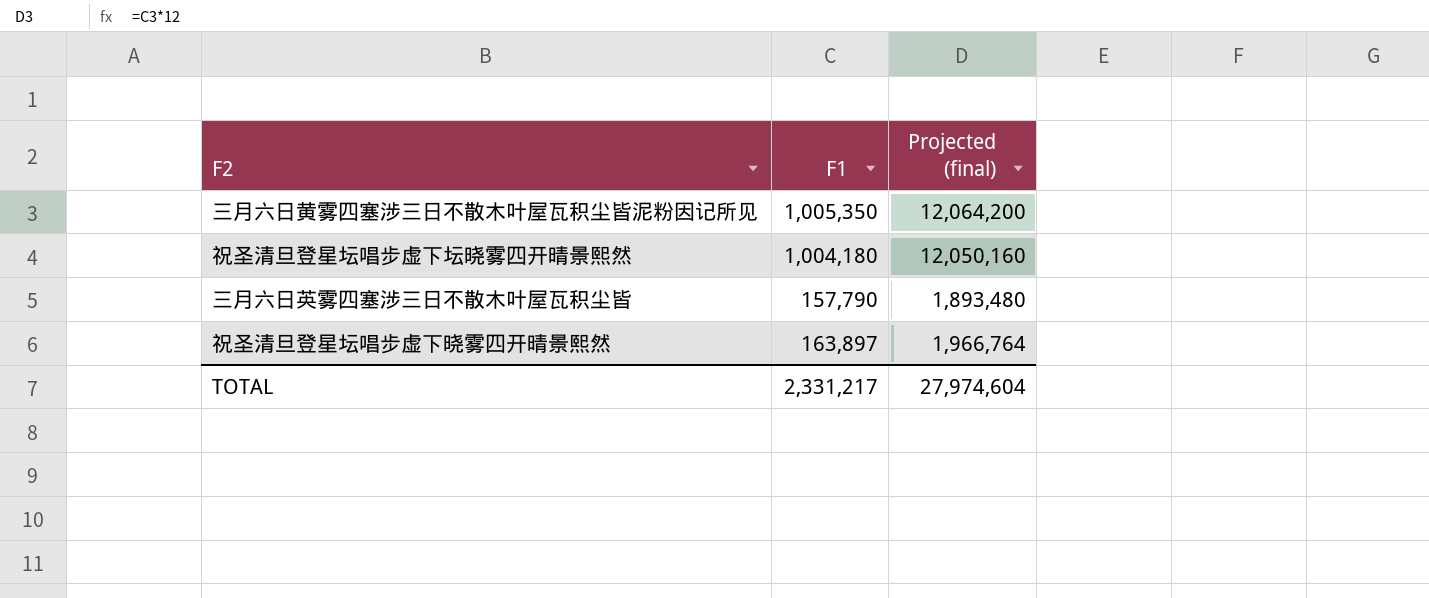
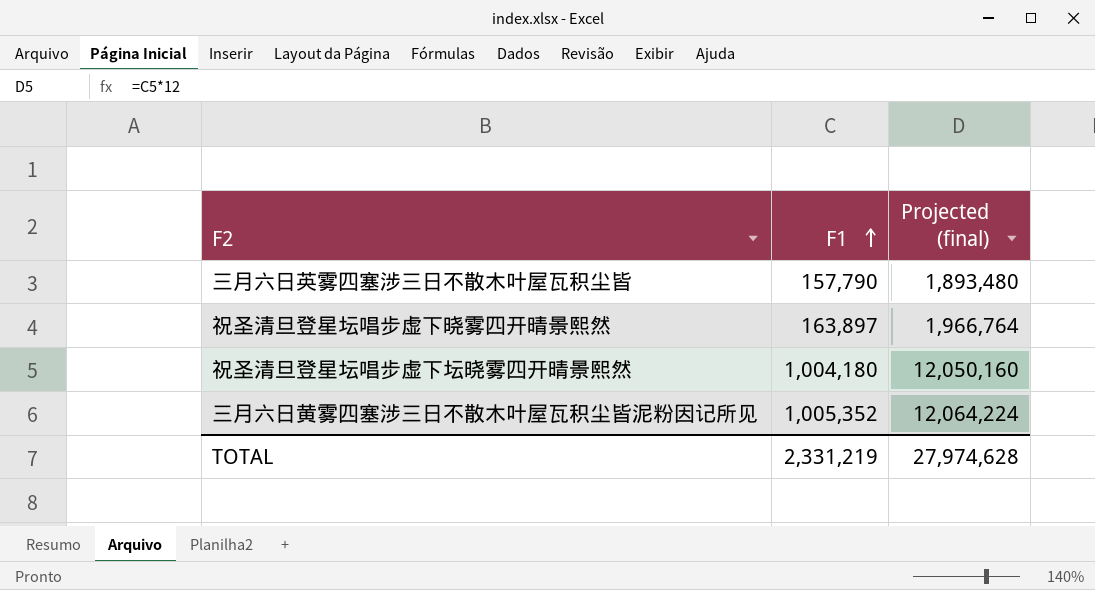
row order: none -> F1 ascending
三月六日黄雾四塞涉三日不散木叶屋瓦积尘皆泥粉因记所见 | F1: 1,005,350 -> 1,005,352
三月六日黄雾四塞涉三日不散木叶屋瓦积尘皆泥粉因记所见 | Projected (final): 12,064,200 -> 12,064,224
TOTAL | F1: 2,331,217 -> 2,331,219
TOTAL | Projected (final): 27,974,604 -> 27,974,628

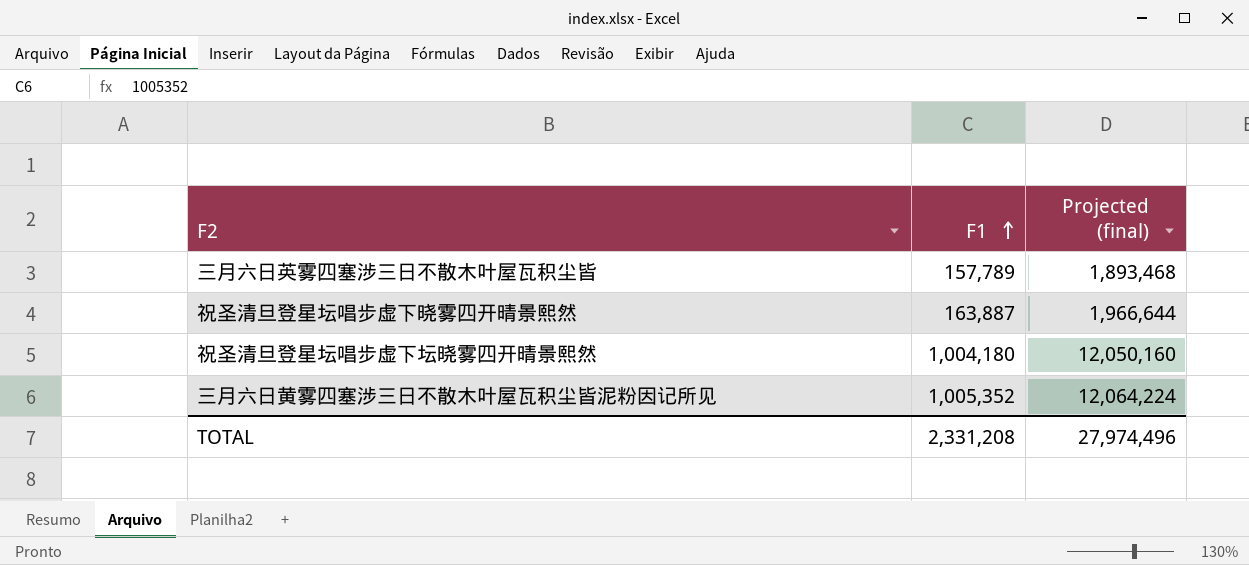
三月六日英雾四塞涉三日不散木叶屋瓦积尘皆 | F1: 157,790 -> 157,789
三月六日英雾四塞涉三日不散木叶屋瓦积尘皆 | Projected (final): 1,893,480 -> 1,893,468
祝圣清旦登星坛唱步虚下晓雾四开晴景熙然 | F1: 163,897 -> 163,887
祝圣清旦登星坛唱步虚下晓雾四开晴景熙然 | Projected (final): 1,966,764 -> 1,966,644
TOTAL | F1: 2,331,219 -> 2,331,208
TOTAL | Projected (final): 27,974,628 -> 27,974,496

